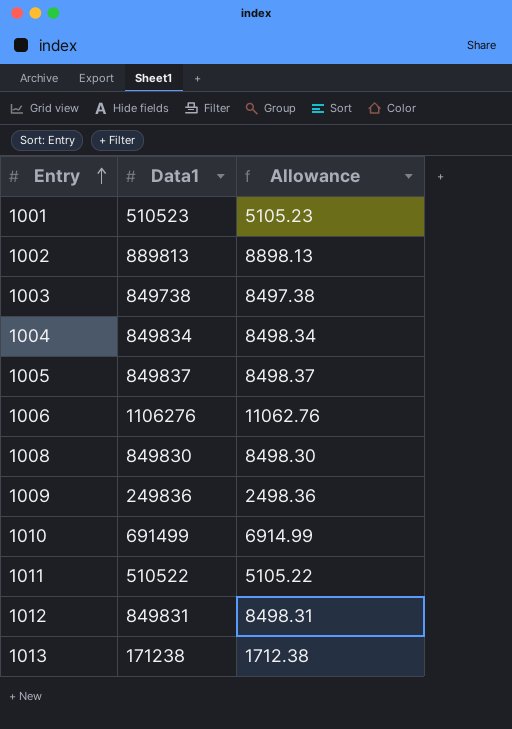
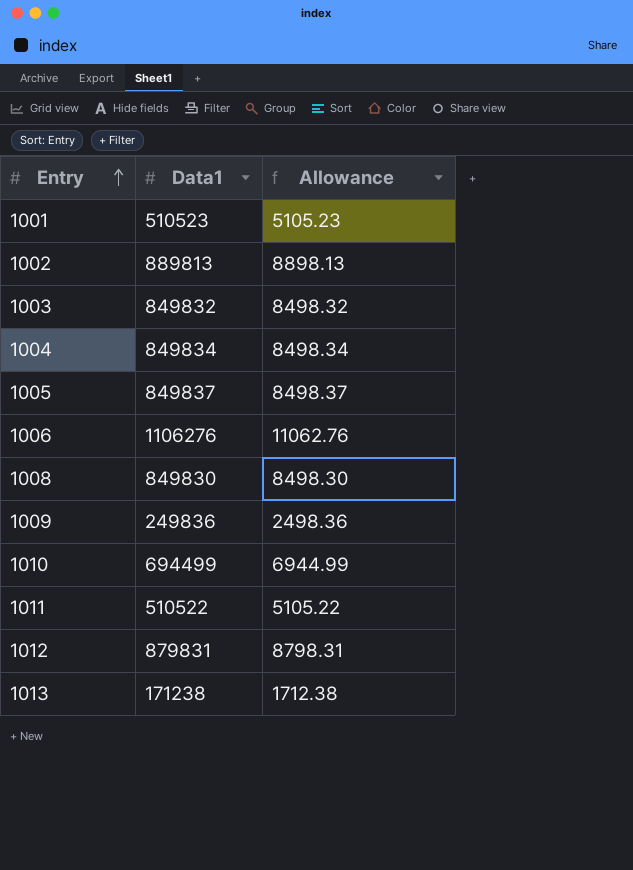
1003 | Data1: 849738 -> 849832
1003 | Allowance: 8497.38 -> 8498.32
1010 | Data1: 691499 -> 694499
1010 | Allowance: 6914.99 -> 6944.99
1012 | Data1: 849831 -> 879831
1012 | Allowance: 8498.31 -> 8798.31

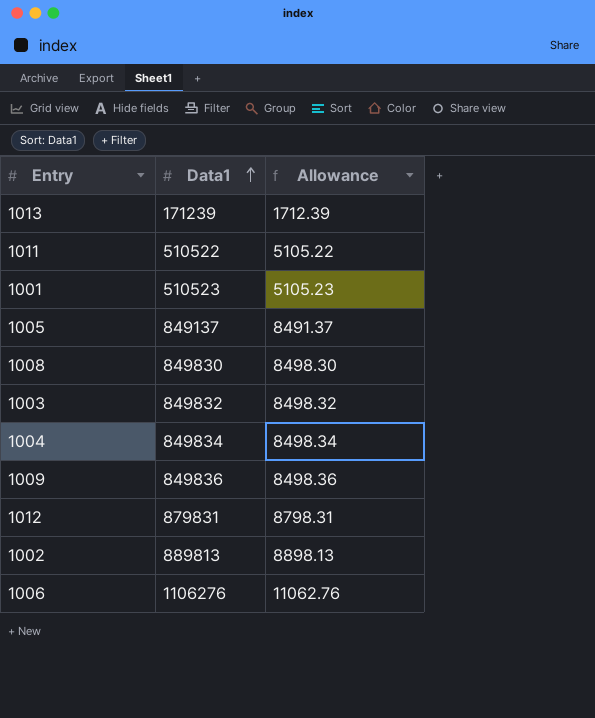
row order: Entry ascending -> Data1 ascending
row 1010: 694499 | 6944.99 -> none
1013 | Data1: 171238 -> 171239
1013 | Allowance: 1712.38 -> 1712.39
1005 | Data1: 849837 -> 849137
1005 | Allowance: 8498.37 -> 8491.37
1009 | Data1: 249836 -> 849836
1009 | Allowance: 2498.36 -> 8498.36

